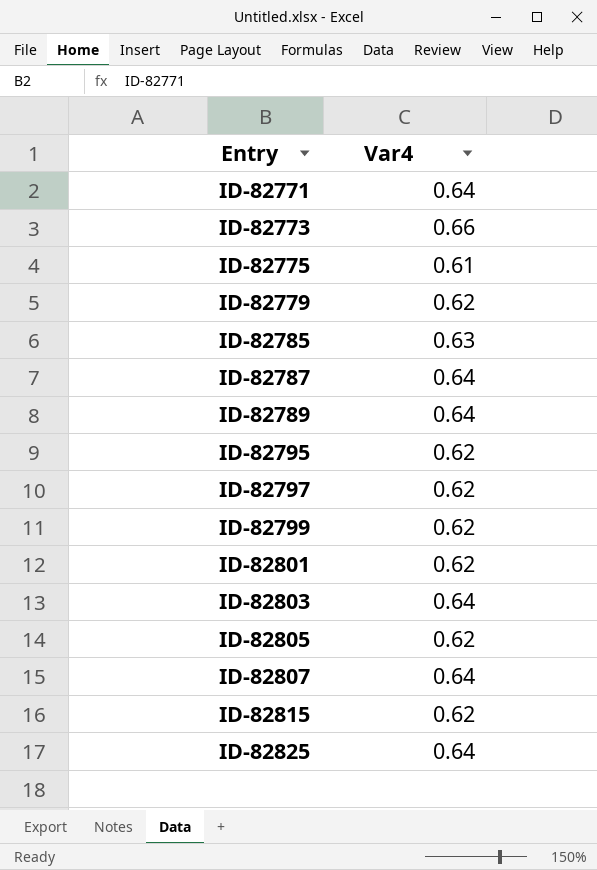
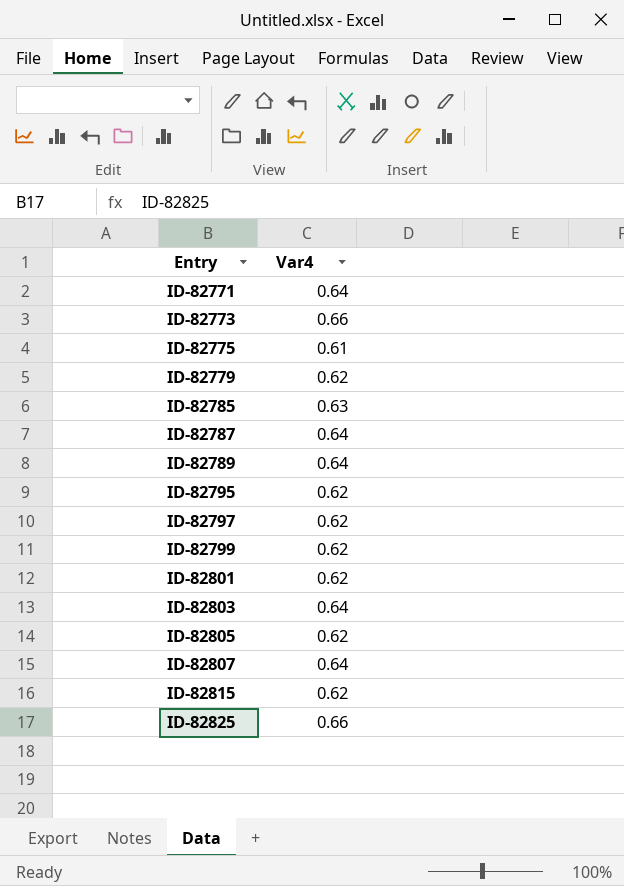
ID-82825 | Var4: 0.64 -> 0.66

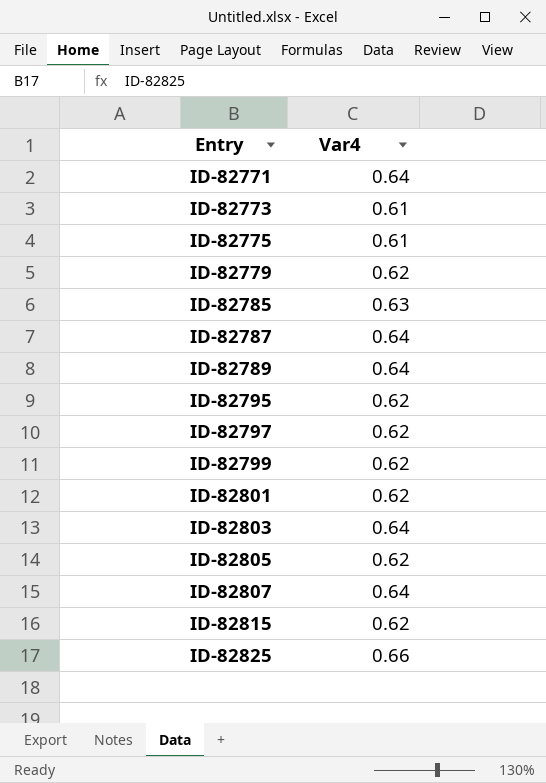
ID-82773 | Var4: 0.66 -> 0.61

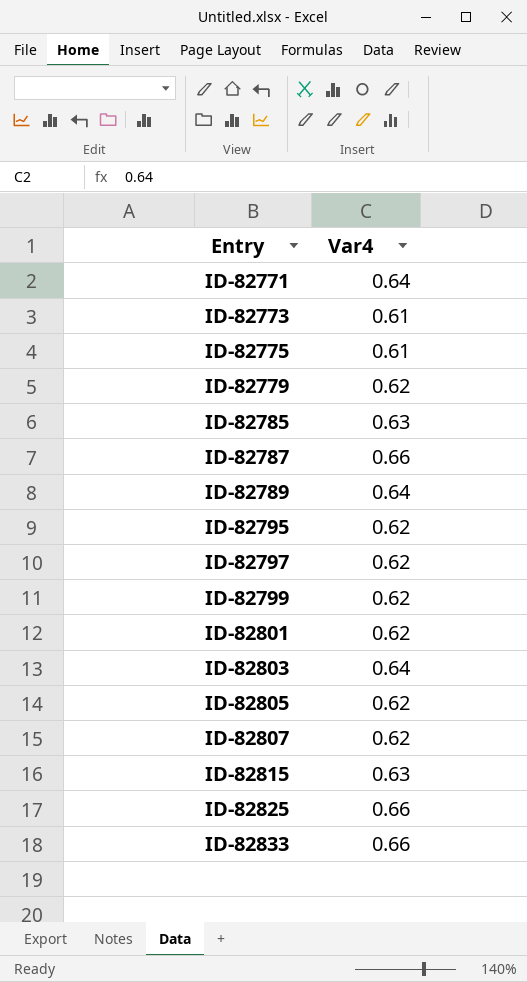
ID-82787 | Var4: 0.64 -> 0.66
ID-82807 | Var4: 0.64 -> 0.62
ID-82815 | Var4: 0.62 -> 0.63
row ID-82833: none -> 0.66

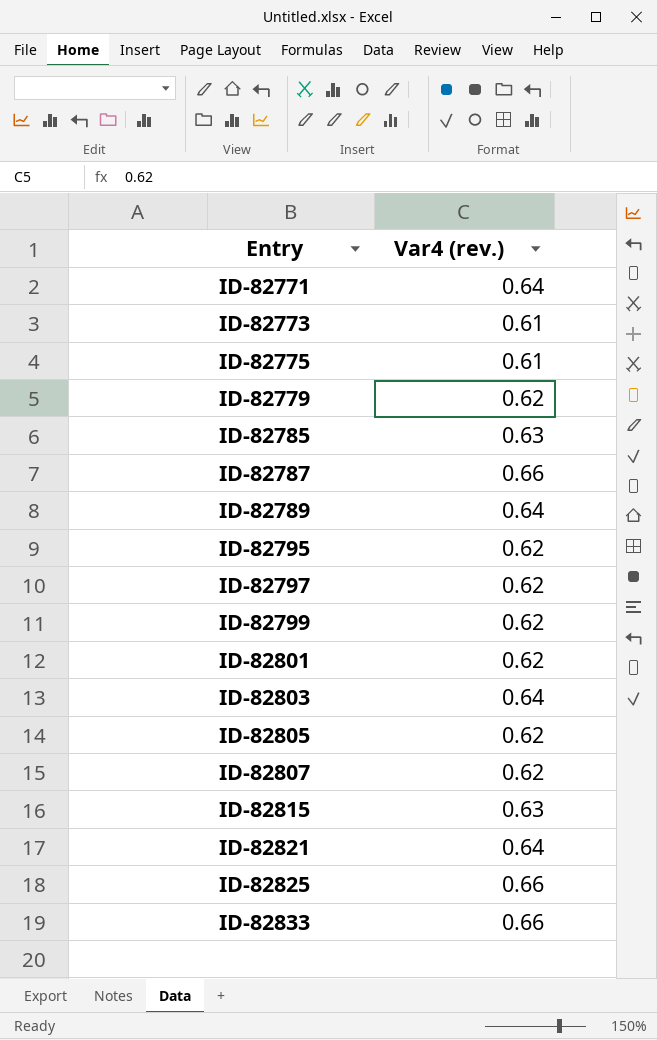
column name: Var4 -> Var4 (rev.)
row ID-82821: none -> 0.64

